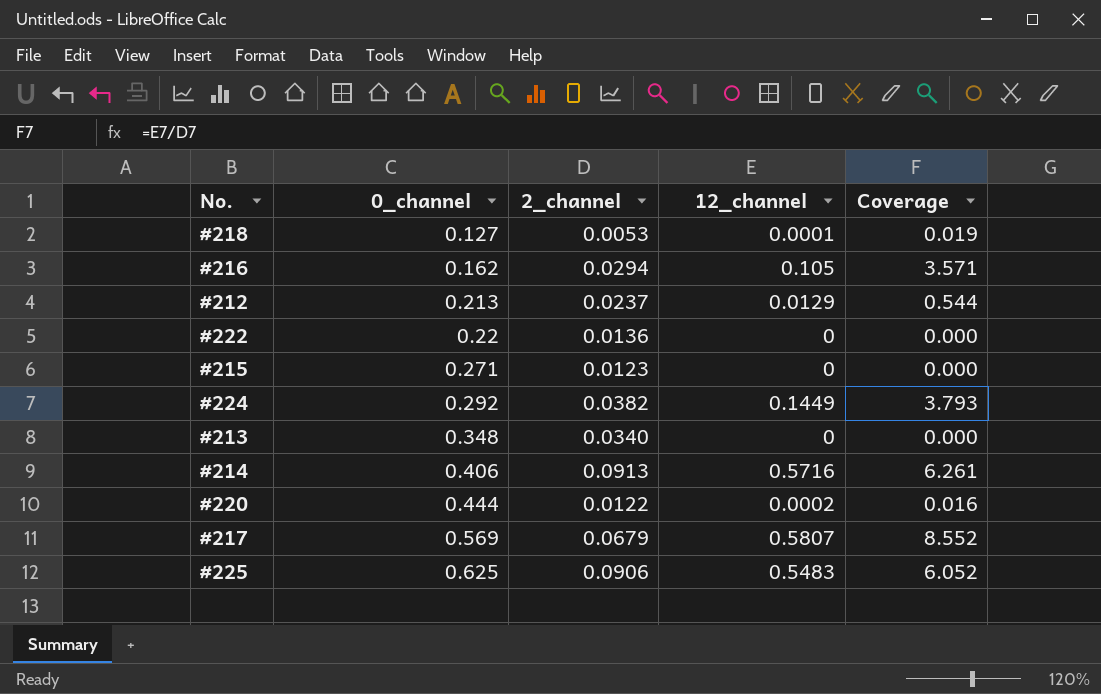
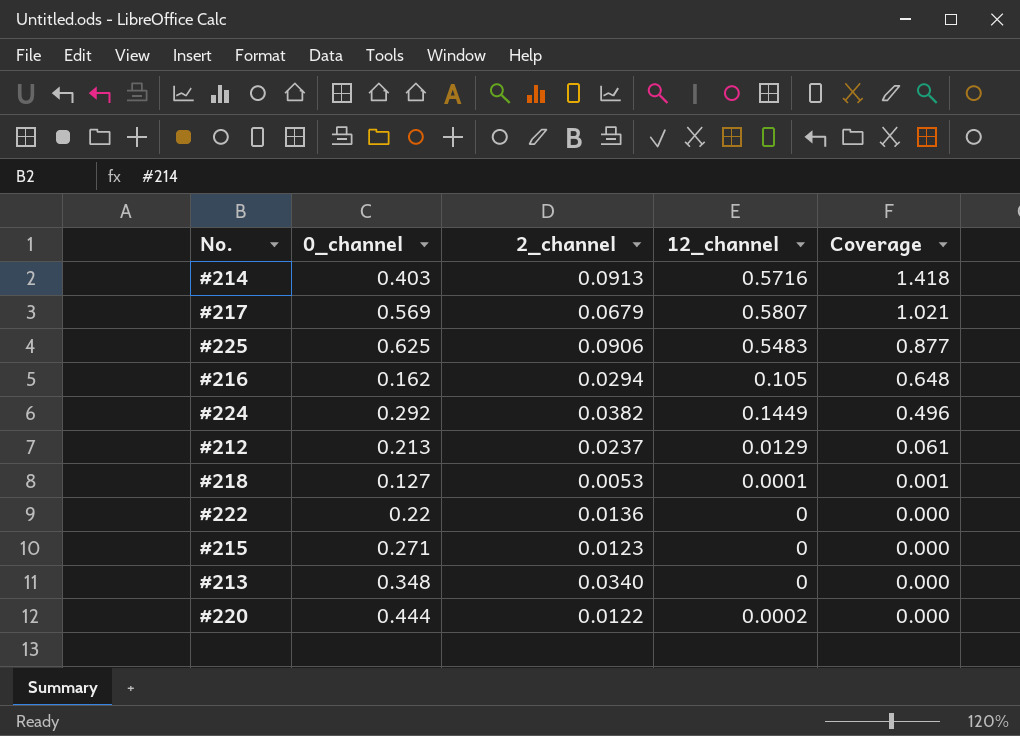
row order: 0_channel ascending -> Coverage descending
column Coverage | formula: [12_channel] / [2_channel] -> [12_channel] / [0_channel]
#214 | 0_channel: 0.406 -> 0.403

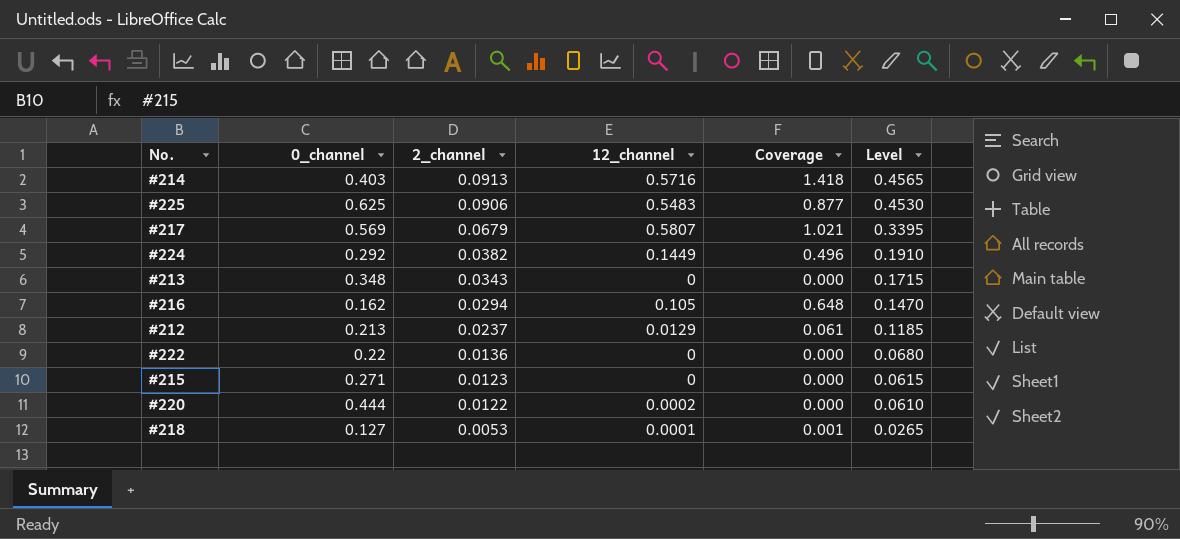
row order: Coverage descending -> 2_channel descending
column Level | formula: none -> [2_channel] * 5
#213 | 2_channel: 0.0340 -> 0.0343

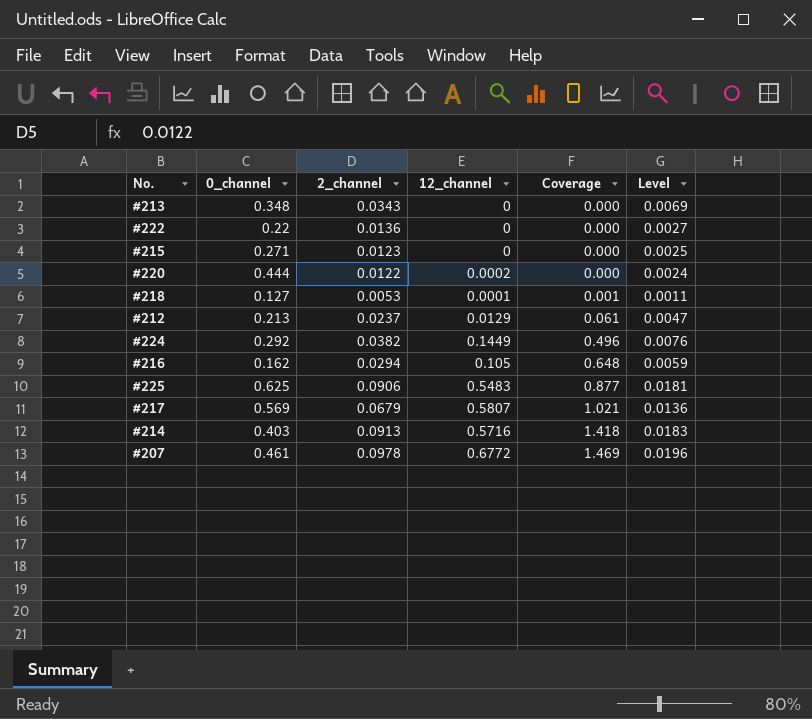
row order: 2_channel descending -> Coverage ascending
column Level | formula: [2_channel] * 5 -> [2_channel] * 0.2
row #207: none -> 0.461 | 0.0978 | 0.6772 | 1.469 | 0.0196

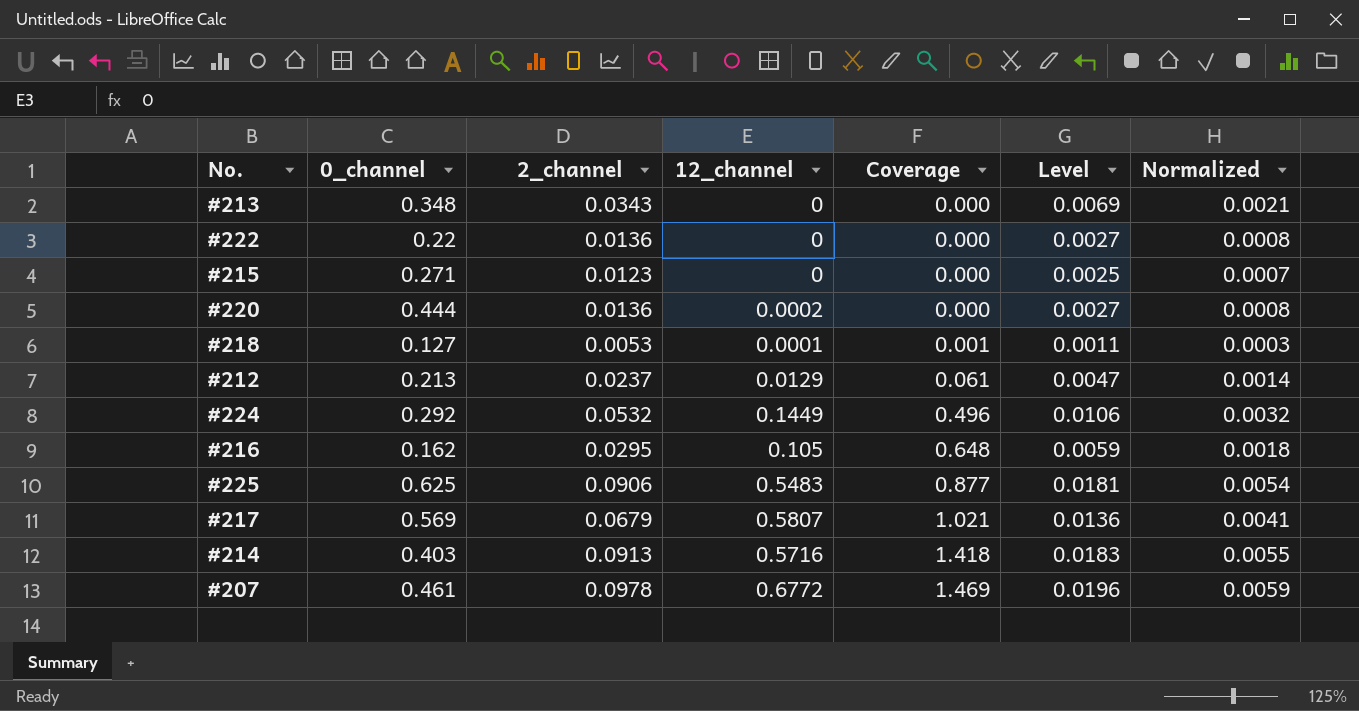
column Normalized | formula: none -> [2_channel] * 0.06
#220 | 2_channel: 0.0122 -> 0.0136
#220 | Level: 0.0024 -> 0.0027
#224 | 2_channel: 0.0382 -> 0.0532
#224 | Level: 0.0076 -> 0.0106
#216 | 2_channel: 0.0294 -> 0.0295

